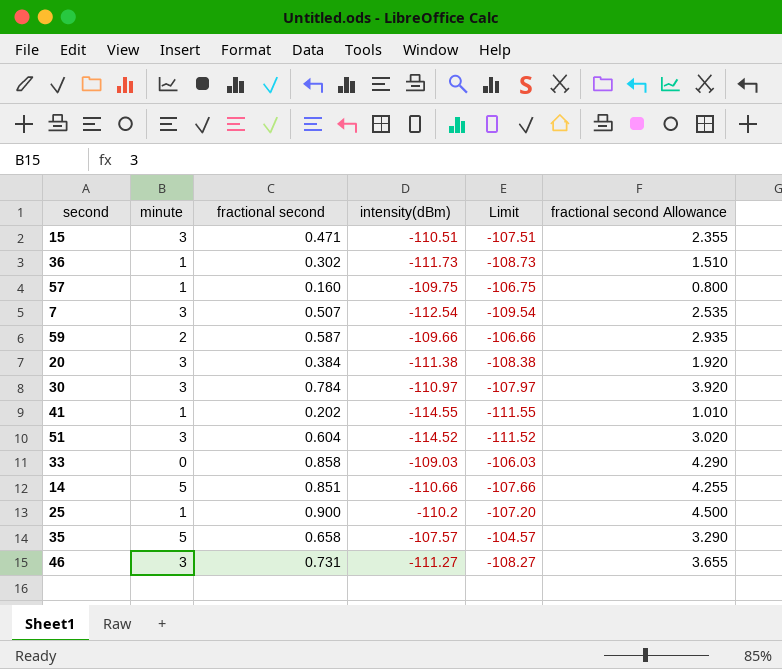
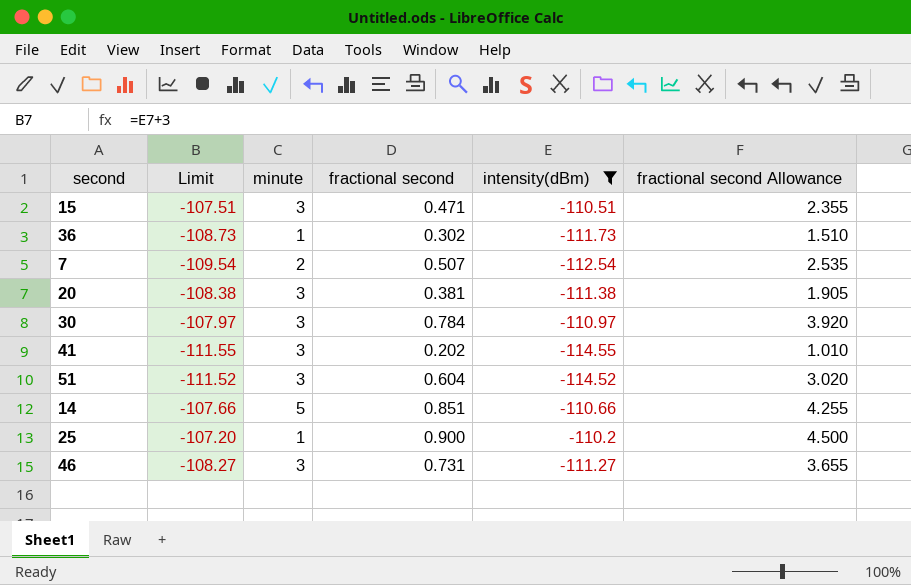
filter: none -> intensity(dBm) <= -110.2
column Limit | position: 5 -> 2
7 | minute: 3 -> 2
20 | fractional second: 0.384 -> 0.381
20 | fractional second Allowance: 1.920 -> 1.905
41 | minute: 1 -> 3

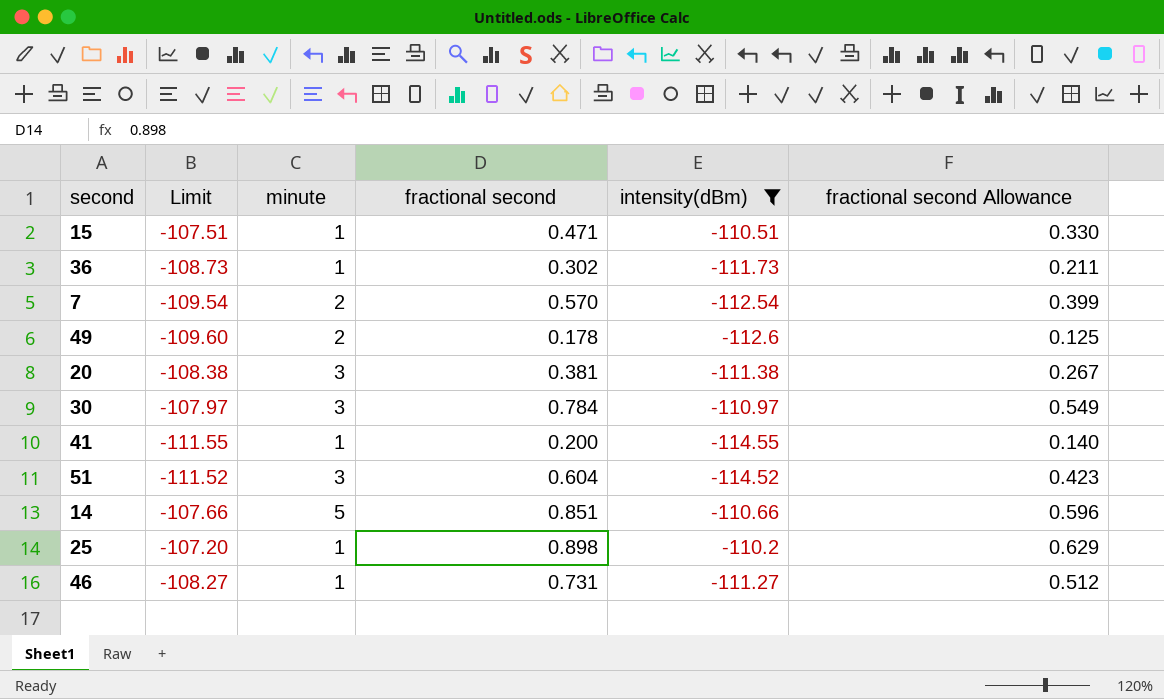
column fractional second Allowance | formula: [fractional second] * 5 -> [fractional second] * 0.7
15 | minute: 3 -> 1
7 | fractional second: 0.507 -> 0.570
row 49: none -> -109.60 | 2 | 0.178 | -112.6 | 0.125
41 | minute: 3 -> 1
41 | fractional second: 0.202 -> 0.200
25 | fractional second: 0.900 -> 0.898
46 | minute: 3 -> 1

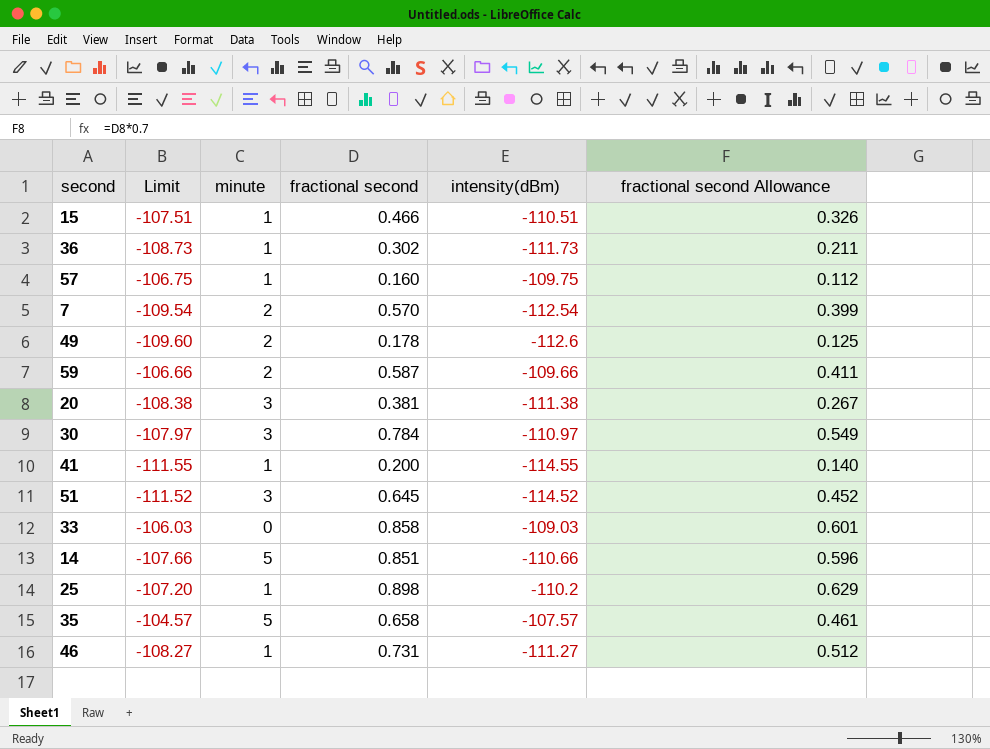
filter: intensity(dBm) <= -110.2 -> none
15 | fractional second: 0.471 -> 0.466
15 | fractional second Allowance: 0.330 -> 0.326
51 | fractional second: 0.604 -> 0.645
51 | fractional second Allowance: 0.423 -> 0.452

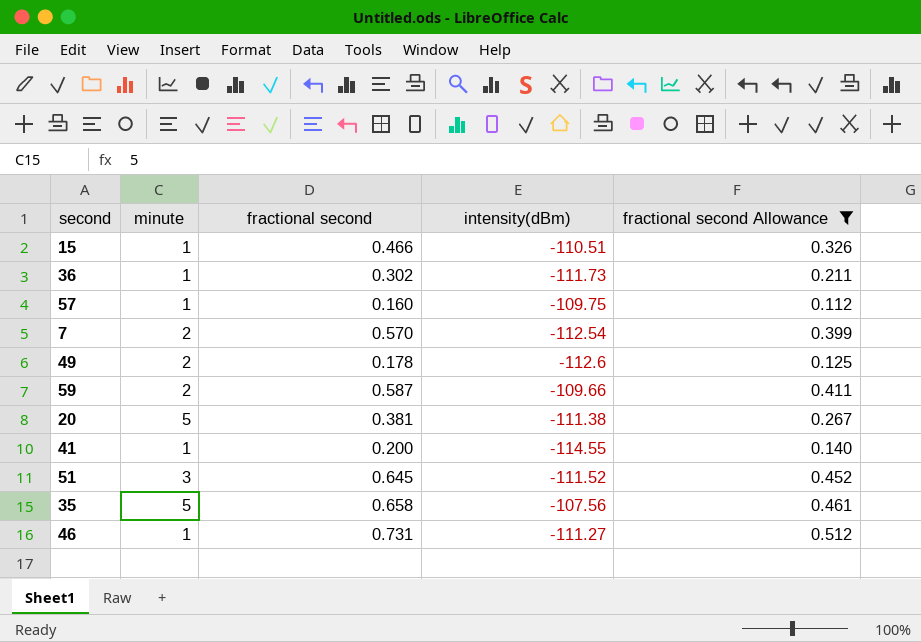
filter: none -> fractional second Allowance <= 0.512
column Limit | formula: [intensity(dBm)] + 3 -> none
20 | minute: 3 -> 5
51 | intensity(dBm): -114.52 -> -111.52
35 | intensity(dBm): -107.57 -> -107.56

